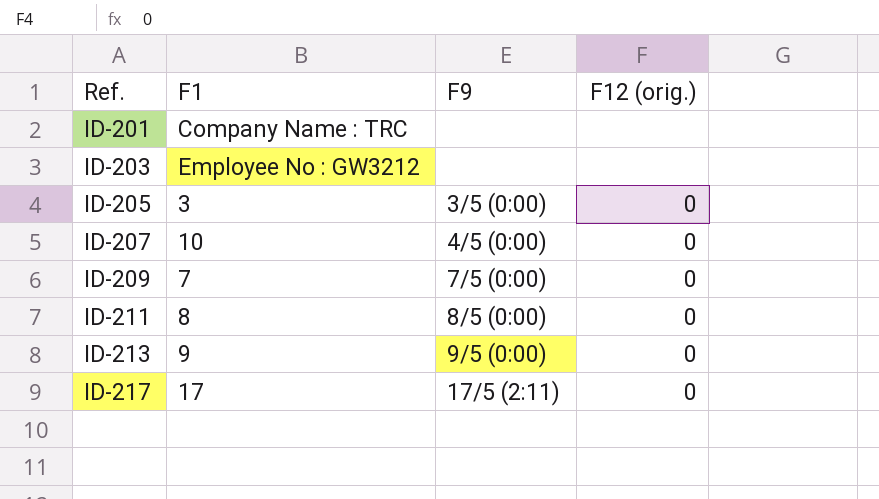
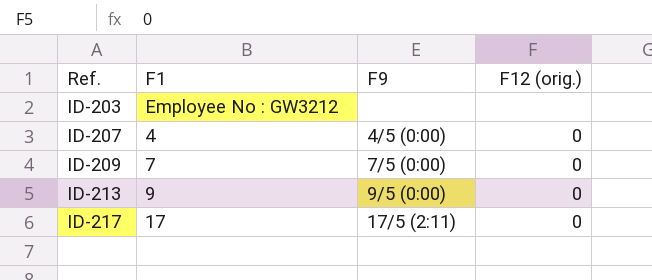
row ID-201: Company Name : TRC | none | none -> none
row ID-205: 3 | 3/5 (0:00) | 0 -> none
row ID-211: 8 | 8/5 (0:00) | 0 -> none
ID-207 | F1: 10 -> 4

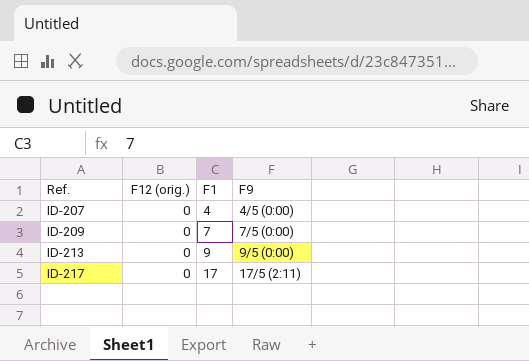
column F12 (orig.) | position: 4 -> 2
row ID-203: Employee No : GW3212 | none | none -> none

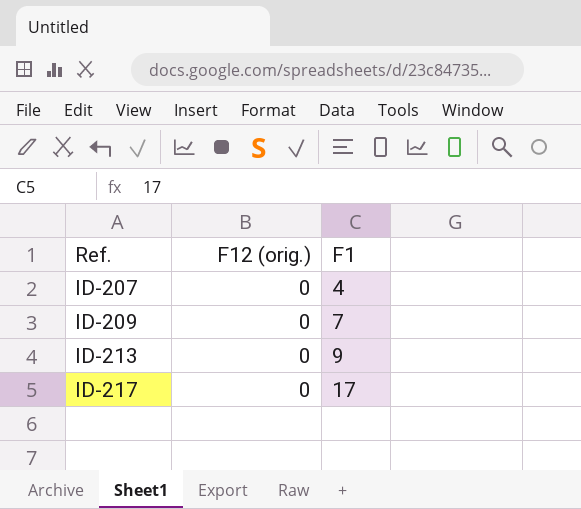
column F9 | position: 4 -> none

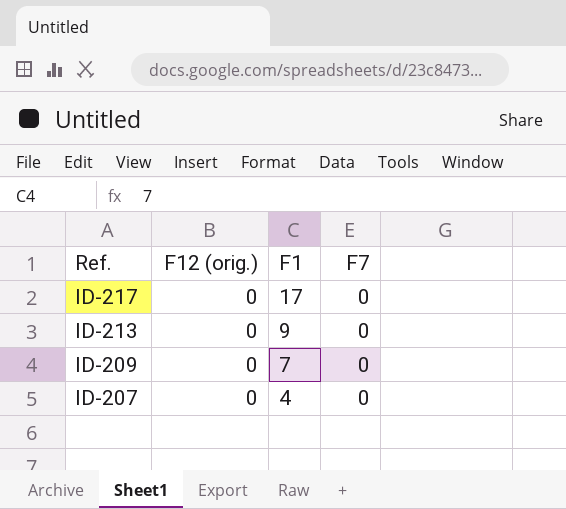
row order: Ref. ascending -> Ref. descending
column F7 | position: none -> 4

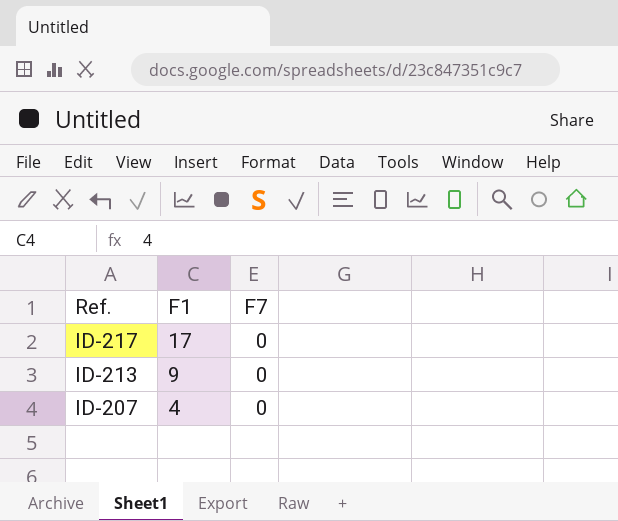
column F12 (orig.) | position: 2 -> none
row ID-209: 0 | 7 | 0 -> none

